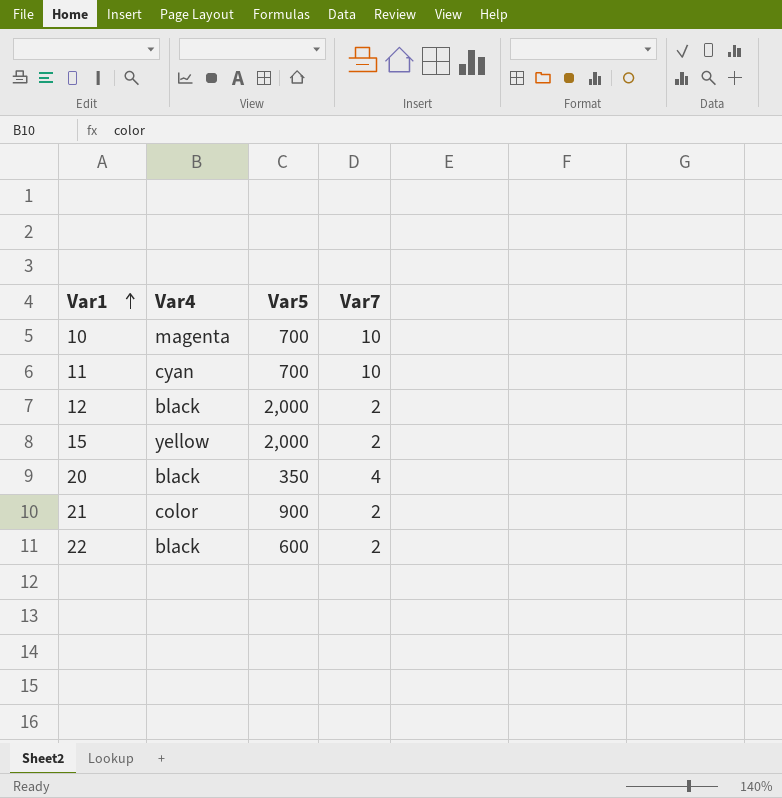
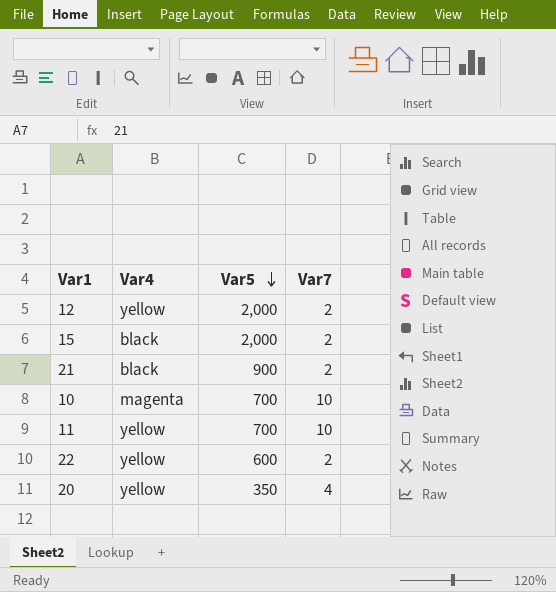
row order: Var1 ascending -> Var5 descending
12 | Var4: black -> yellow
15 | Var4: yellow -> black
21 | Var4: color -> black
11 | Var4: cyan -> yellow
22 | Var4: black -> yellow
20 | Var4: black -> yellow

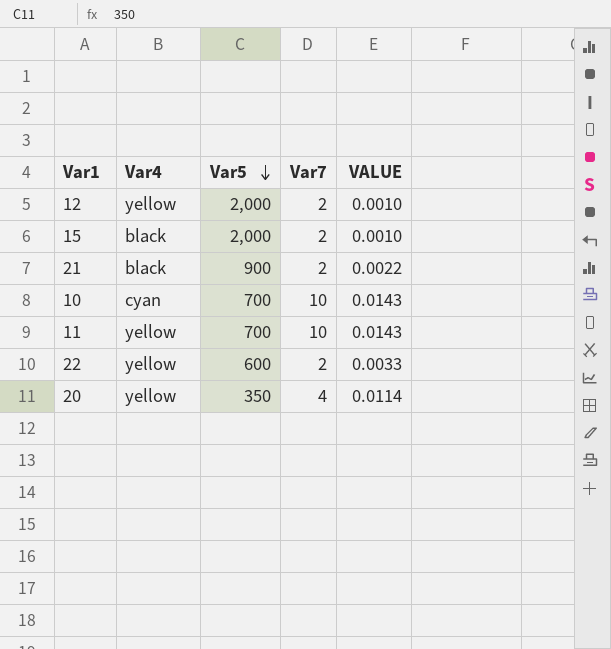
column VALUE | formula: none -> [Var7] / [Var5]
10 | Var4: magenta -> cyan

